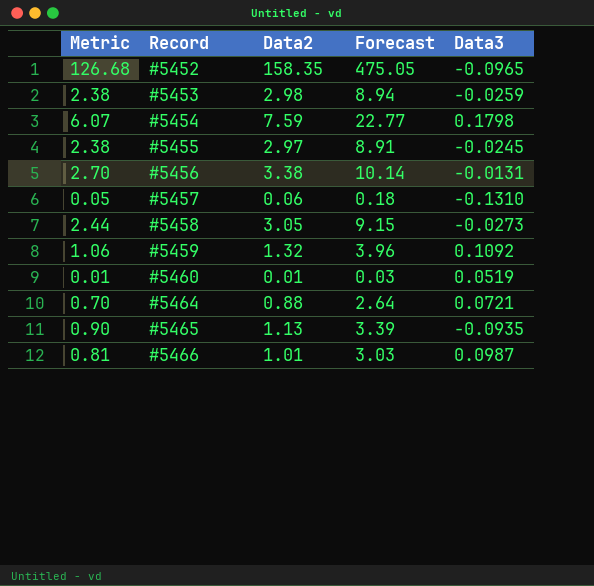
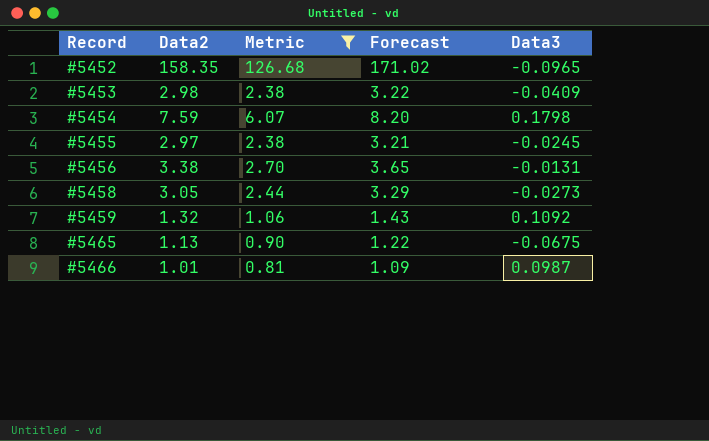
filter: none -> Metric >= 0.81
column Metric | position: 1 -> 3
column Forecast | formula: [Data2] * 3 -> [Data2] * 1.08
#5453 | Data3: -0.0259 -> -0.0409
#5465 | Data3: -0.0935 -> -0.0675

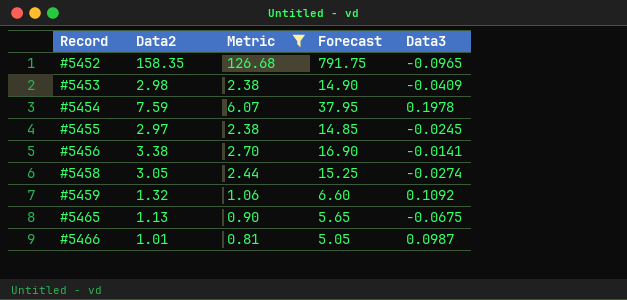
column Forecast | formula: [Data2] * 1.08 -> [Data2] * 5
#5454 | Data3: 0.1798 -> 0.1978
#5456 | Data3: -0.0131 -> -0.0141
#5458 | Data3: -0.0273 -> -0.0274

